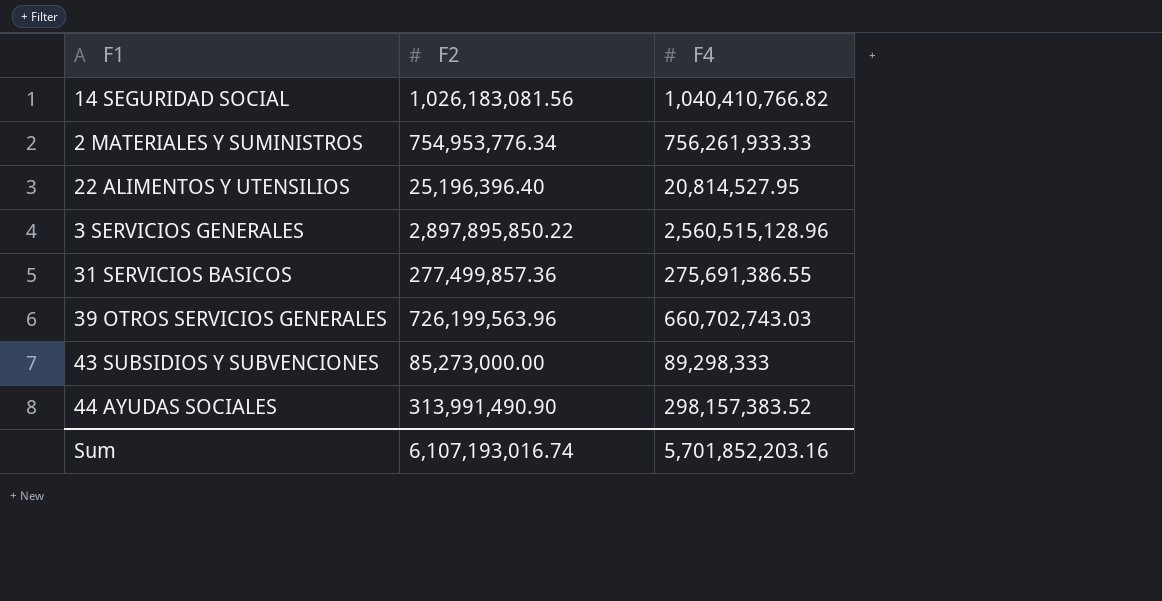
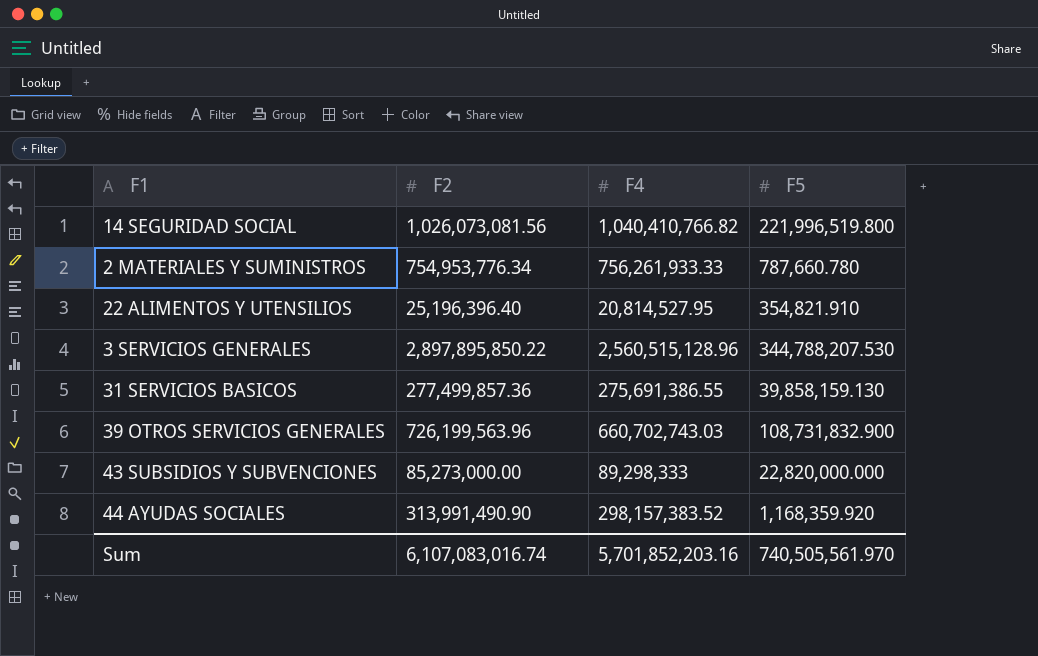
column F5 | position: none -> 4
14 SEGURIDAD SOCIAL | F2: 1,026,183,081.56 -> 1,026,073,081.56
Sum | F2: 6,107,193,016.74 -> 6,107,083,016.74

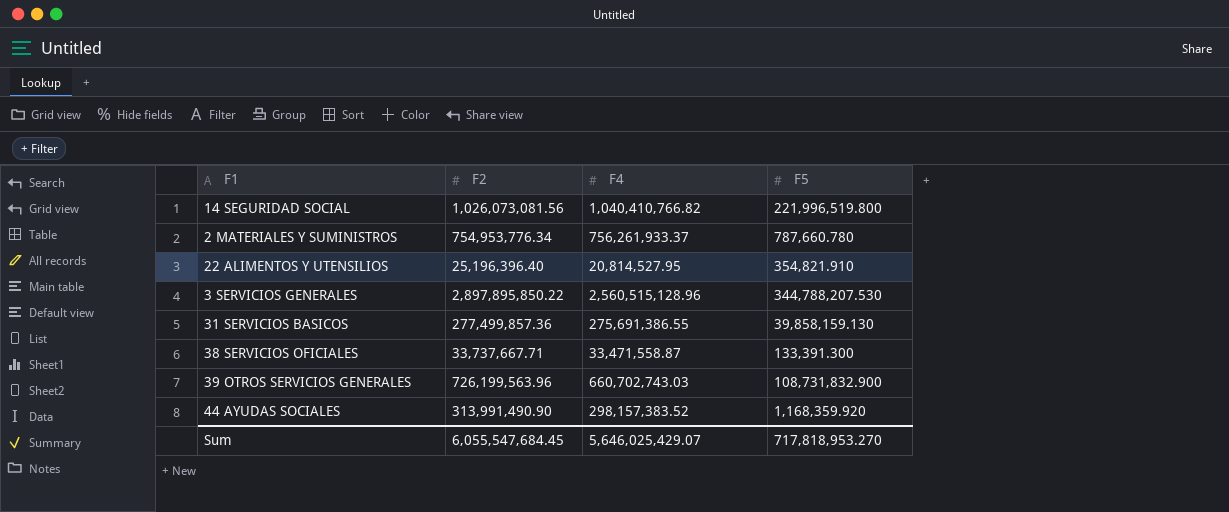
row 43 SUBSIDIOS Y SUBVENCIONES: 85,273,000.00 | 89,298,333 | 22,820,000.000 -> none
2 MATERIALES Y SUMINISTROS | F4: 756,261,933.33 -> 756,261,933.37
row 38 SERVICIOS OFICIALES: none -> 33,737,667.71 | 33,471,558.87 | 133,391.300
Sum | F2: 6,107,083,016.74 -> 6,055,547,684.45
Sum | F4: 5,701,852,203.16 -> 5,646,025,429.07
Sum | F5: 740,505,561.970 -> 717,818,953.270

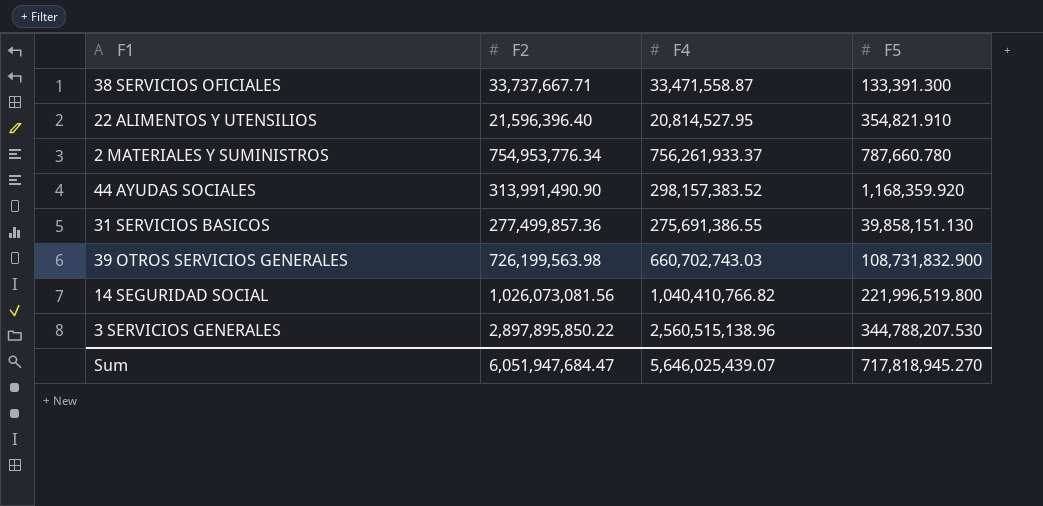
row order: none -> F5 ascending
22 ALIMENTOS Y UTENSILIOS | F2: 25,196,396.40 -> 21,596,396.40
31 SERVICIOS BASICOS | F5: 39,858,159.130 -> 39,858,151.130
39 OTROS SERVICIOS GENERALES | F2: 726,199,563.96 -> 726,199,563.98
3 SERVICIOS GENERALES | F4: 2,560,515,128.96 -> 2,560,515,138.96
Sum | F2: 6,055,547,684.45 -> 6,051,947,684.47
Sum | F4: 5,646,025,429.07 -> 5,646,025,439.07
Sum | F5: 717,818,953.270 -> 717,818,945.270

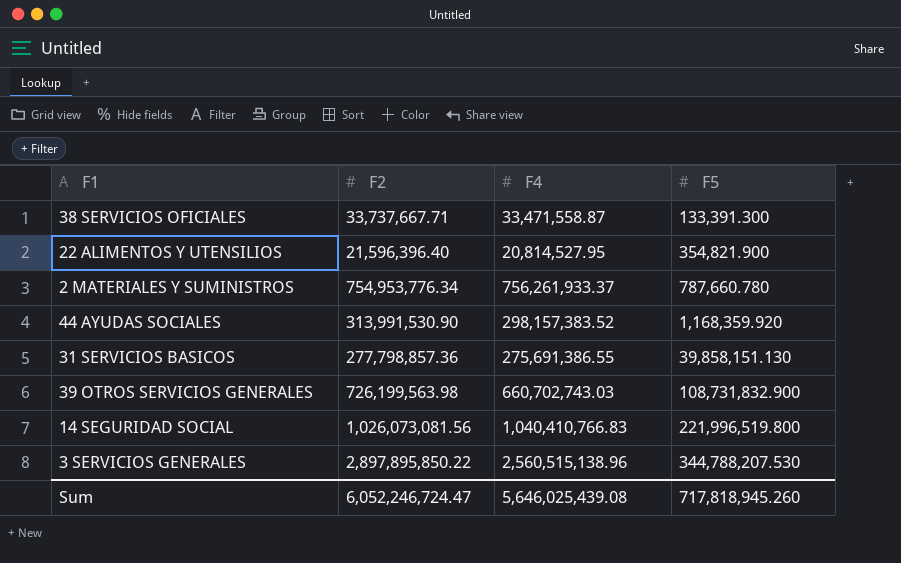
22 ALIMENTOS Y UTENSILIOS | F5: 354,821.910 -> 354,821.900
44 AYUDAS SOCIALES | F2: 313,991,490.90 -> 313,991,530.90
31 SERVICIOS BASICOS | F2: 277,499,857.36 -> 277,798,857.36
14 SEGURIDAD SOCIAL | F4: 1,040,410,766.82 -> 1,040,410,766.83
Sum | F2: 6,051,947,684.47 -> 6,052,246,724.47
Sum | F4: 5,646,025,439.07 -> 5,646,025,439.08
Sum | F5: 717,818,945.270 -> 717,818,945.260

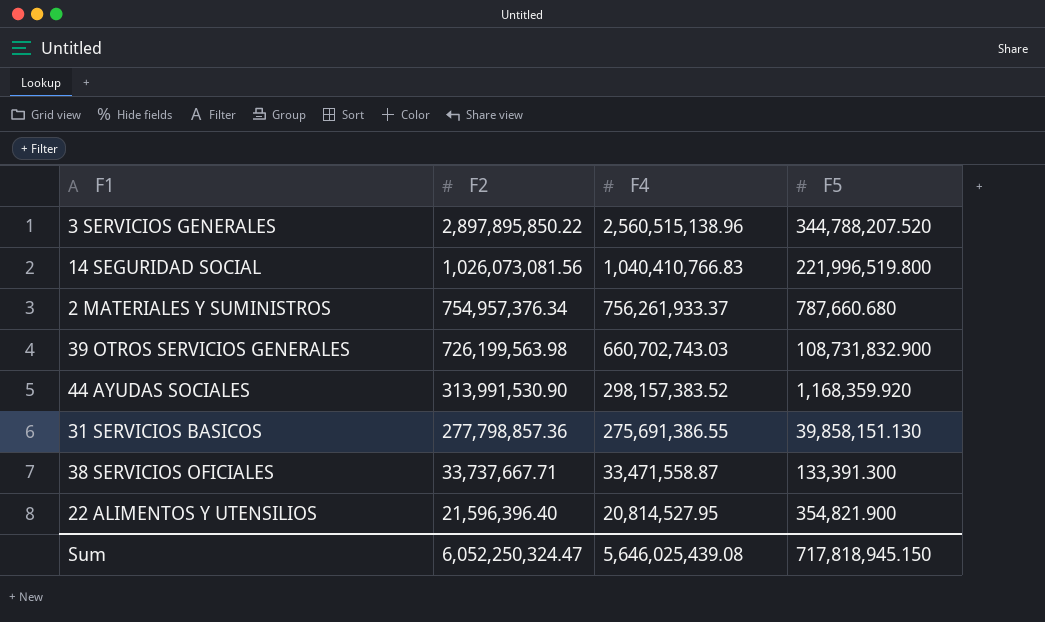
row order: F5 ascending -> F2 descending
3 SERVICIOS GENERALES | F5: 344,788,207.530 -> 344,788,207.520
2 MATERIALES Y SUMINISTROS | F2: 754,953,776.34 -> 754,957,376.34
2 MATERIALES Y SUMINISTROS | F5: 787,660.780 -> 787,660.680
Sum | F2: 6,052,246,724.47 -> 6,052,250,324.47
Sum | F5: 717,818,945.260 -> 717,818,945.150

